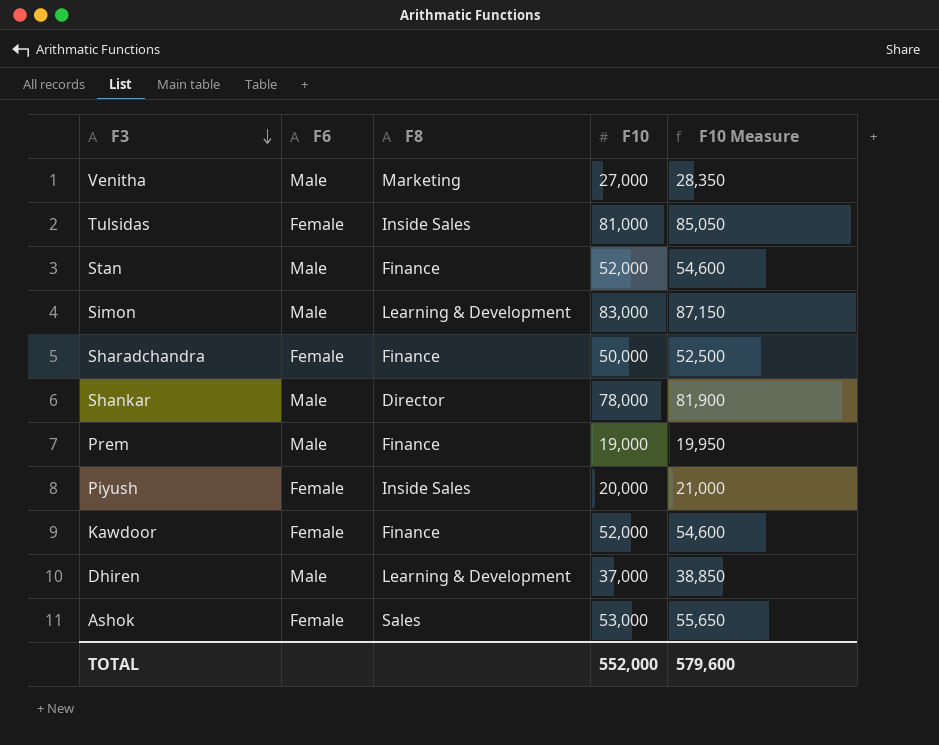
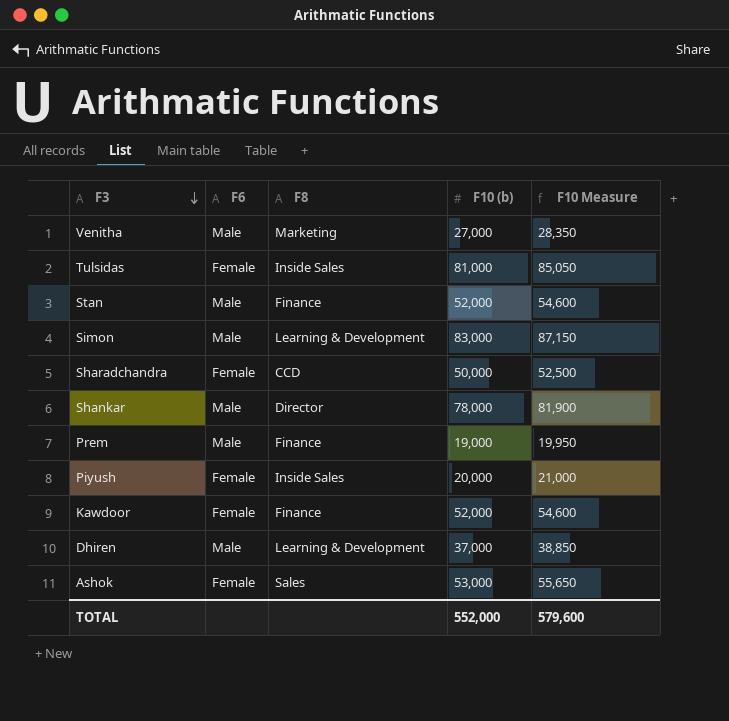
column name: F10 -> F10 (b)
Sharadchandra | F8: Finance -> CCD

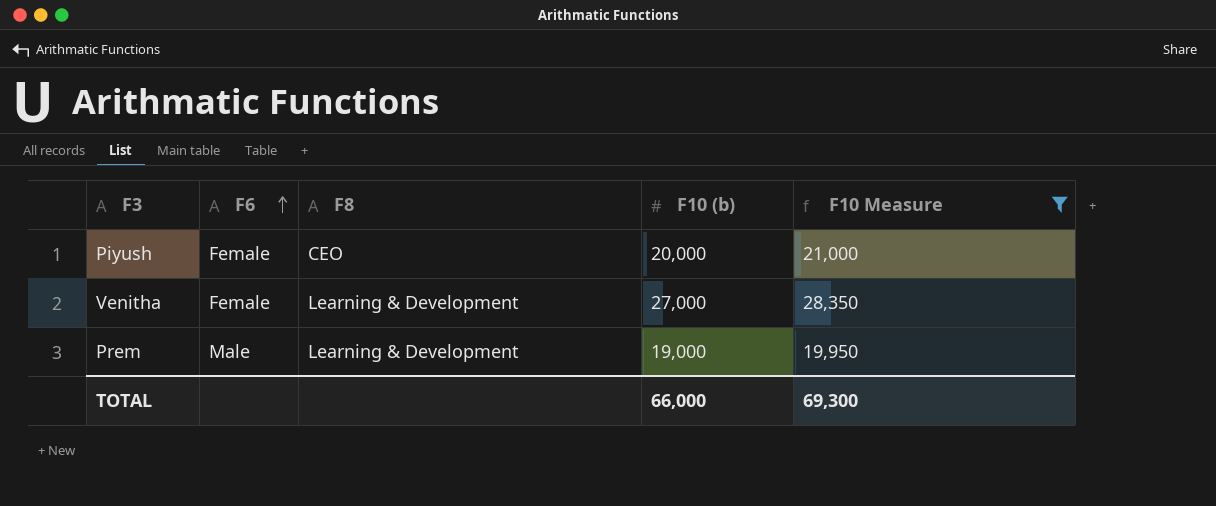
filter: none -> F10 Measure <= 28,350
row order: F3 descending -> F6 ascending
Piyush | F8: Inside Sales -> CEO
Venitha | F6: Male -> Female
Venitha | F8: Marketing -> Learning & Development
Prem | F8: Finance -> Learning & Development
TOTAL | F10 (b): 552,000 -> 66,000
TOTAL | F10 Measure: 579,600 -> 69,300

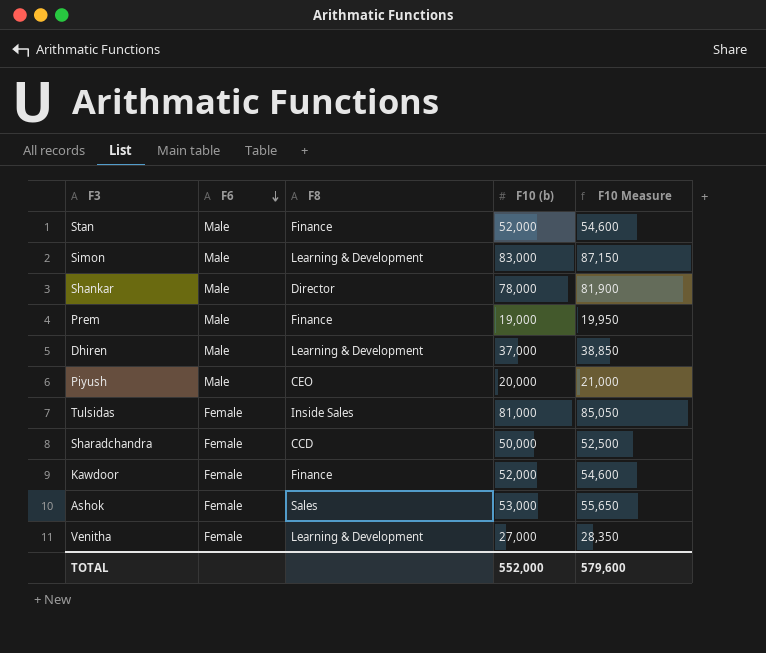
filter: F10 Measure <= 28,350 -> none
row order: F6 ascending -> F6 descending
Prem | F8: Learning & Development -> Finance
Piyush | F6: Female -> Male
TOTAL | F10 (b): 66,000 -> 552,000
TOTAL | F10 Measure: 69,300 -> 579,600

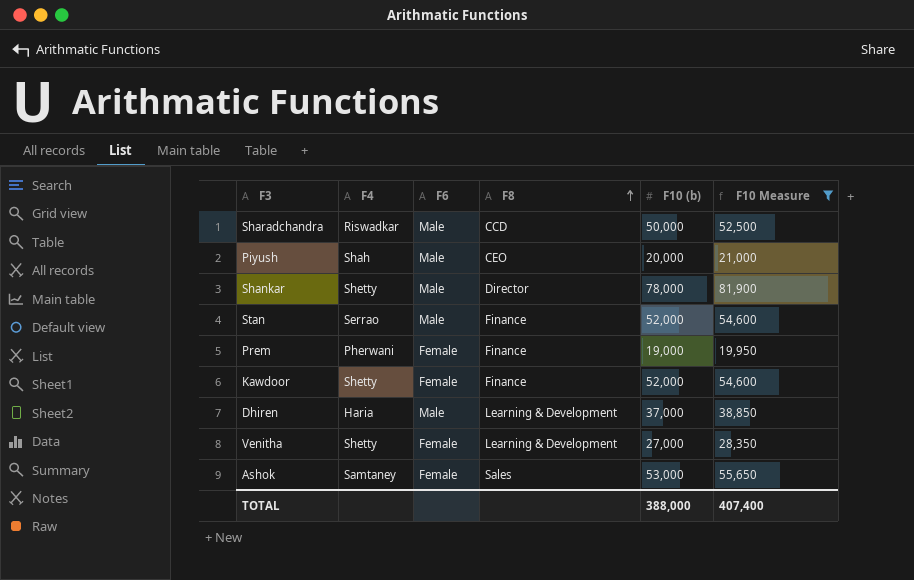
filter: none -> F10 Measure <= 81,900
row order: F6 descending -> F8 ascending
column F4 | position: none -> 2
Sharadchandra | F6: Female -> Male
Prem | F6: Male -> Female
TOTAL | F10 (b): 552,000 -> 388,000
TOTAL | F10 Measure: 579,600 -> 407,400

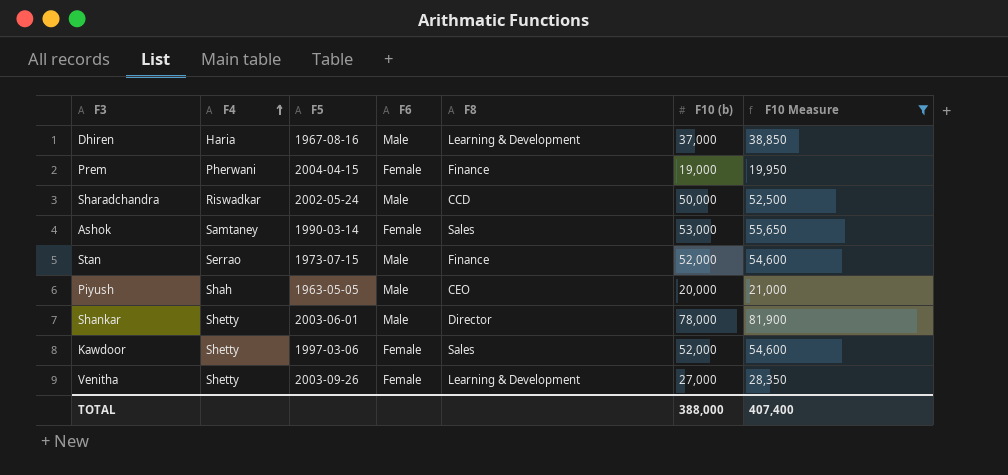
row order: F8 ascending -> F4 ascending
column F5 | position: none -> 3
Kawdoor | F8: Finance -> Sales

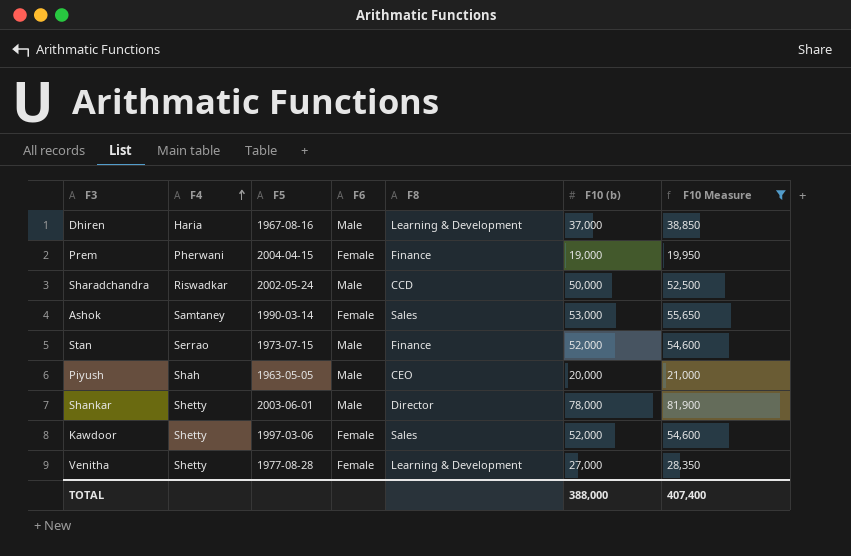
Venitha | F5: 2003-09-26 -> 1977-08-28

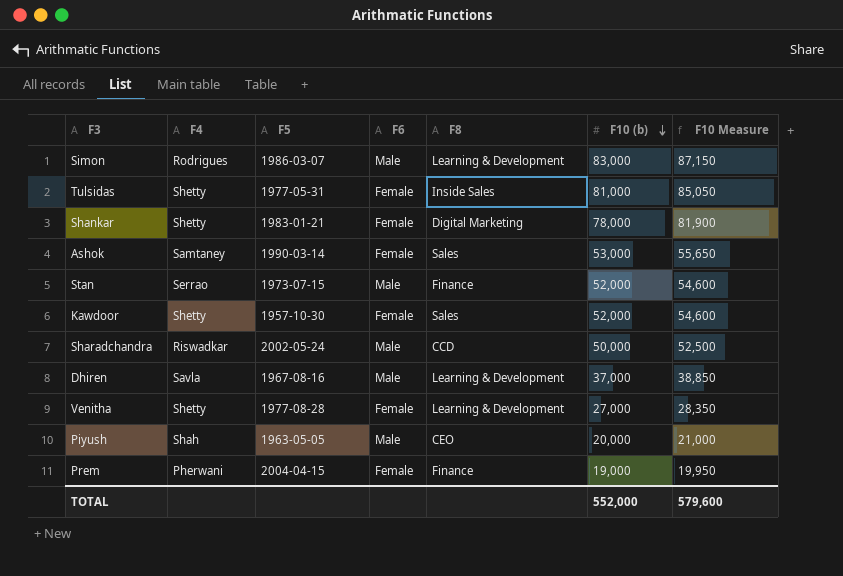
filter: F10 Measure <= 81,900 -> none
row order: F4 ascending -> F10 (b) descending
Shankar | F5: 2003-06-01 -> 1983-01-21
Shankar | F6: Male -> Female
Shankar | F8: Director -> Digital Marketing
Kawdoor | F5: 1997-03-06 -> 1957-10-30
Dhiren | F4: Haria -> Savla
TOTAL | F10 (b): 388,000 -> 552,000
TOTAL | F10 Measure: 407,400 -> 579,600

